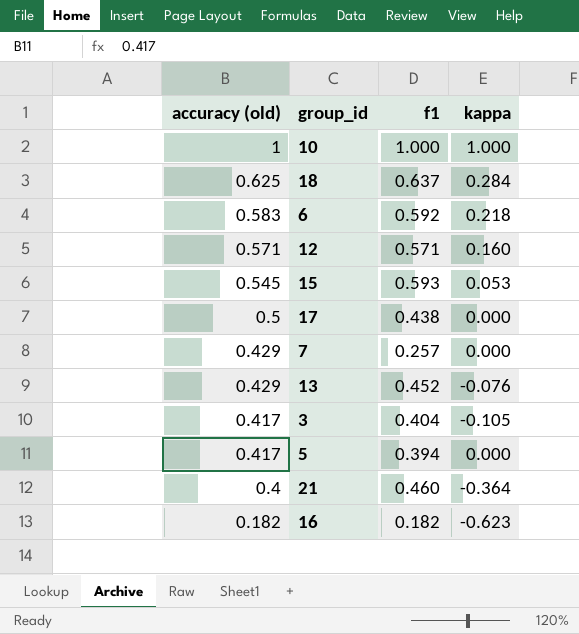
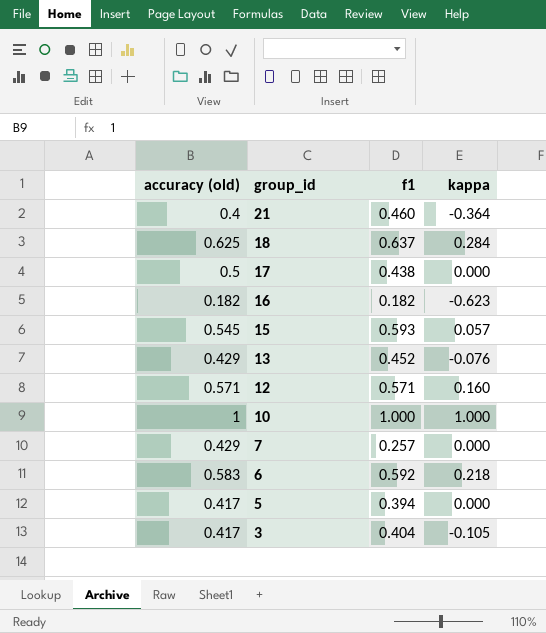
row order: accuracy (old) descending -> group_id descending
15 | kappa: 0.053 -> 0.057

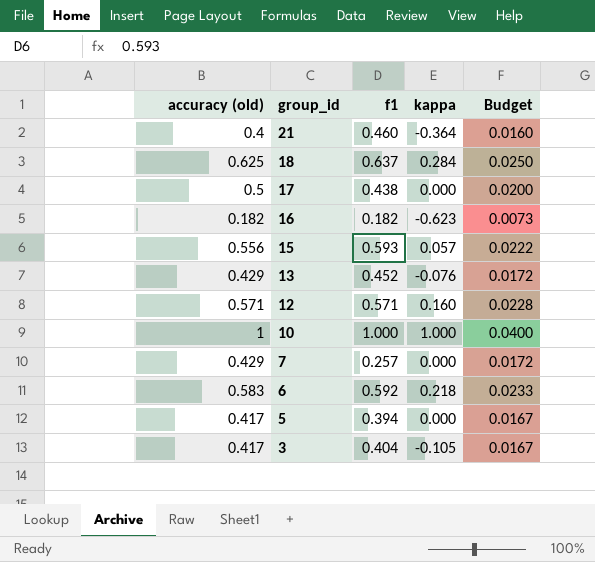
column Budget | formula: none -> [accuracy (old)] * 0.04
15 | accuracy (old): 0.545 -> 0.556

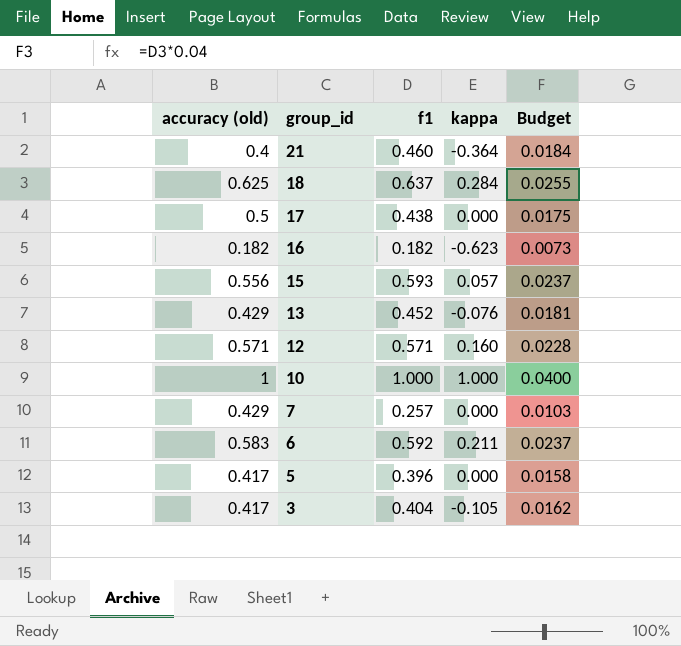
column Budget | formula: [accuracy (old)] * 0.04 -> [f1] * 0.04
6 | kappa: 0.218 -> 0.211
5 | f1: 0.394 -> 0.396

